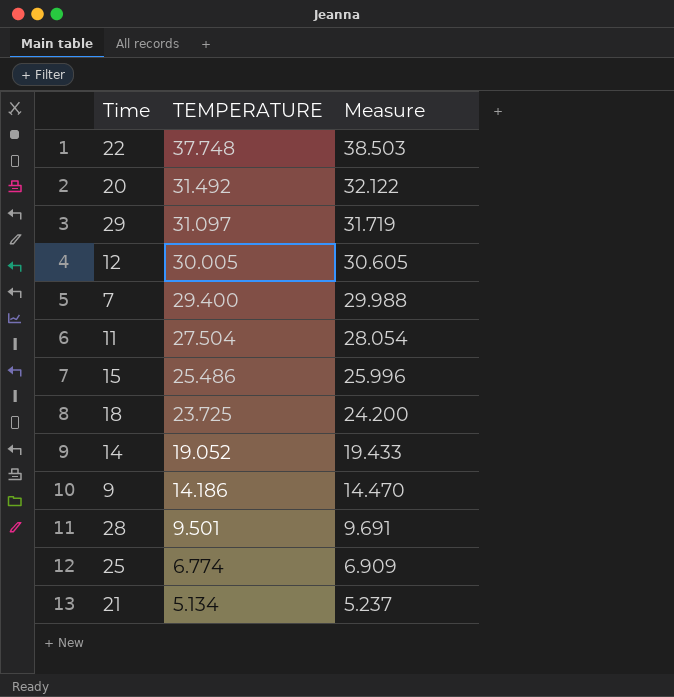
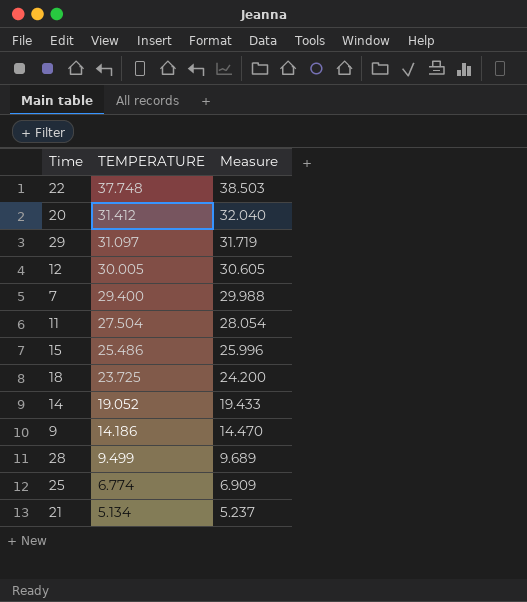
20 | TEMPERATURE: 31.492 -> 31.412
20 | Measure: 32.122 -> 32.040
28 | TEMPERATURE: 9.501 -> 9.499
28 | Measure: 9.691 -> 9.689

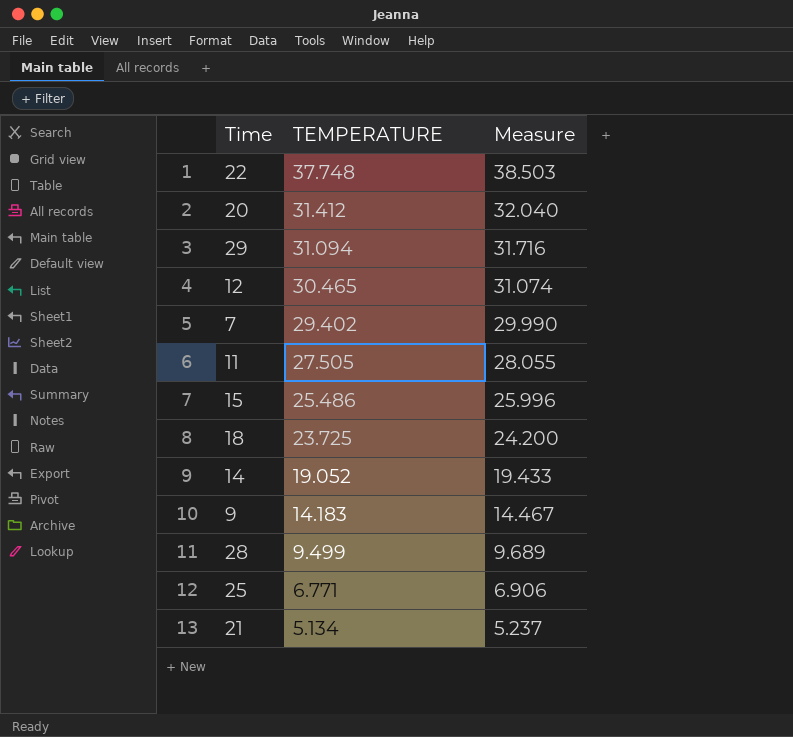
29 | TEMPERATURE: 31.097 -> 31.094
29 | Measure: 31.719 -> 31.716
12 | TEMPERATURE: 30.005 -> 30.465
12 | Measure: 30.605 -> 31.074
7 | TEMPERATURE: 29.400 -> 29.402
7 | Measure: 29.988 -> 29.990
11 | TEMPERATURE: 27.504 -> 27.505
11 | Measure: 28.054 -> 28.055
9 | TEMPERATURE: 14.186 -> 14.183
9 | Measure: 14.470 -> 14.467
25 | TEMPERATURE: 6.774 -> 6.771
25 | Measure: 6.909 -> 6.906

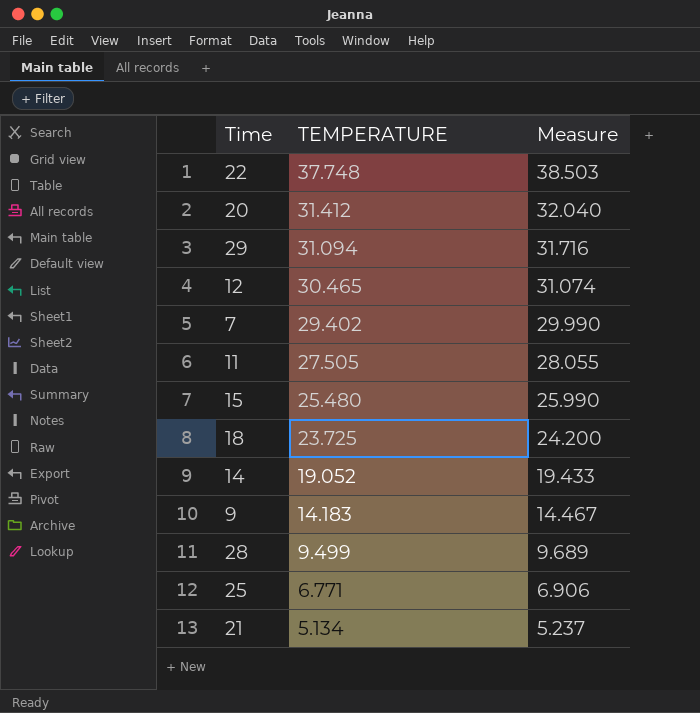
15 | TEMPERATURE: 25.486 -> 25.480
15 | Measure: 25.996 -> 25.990

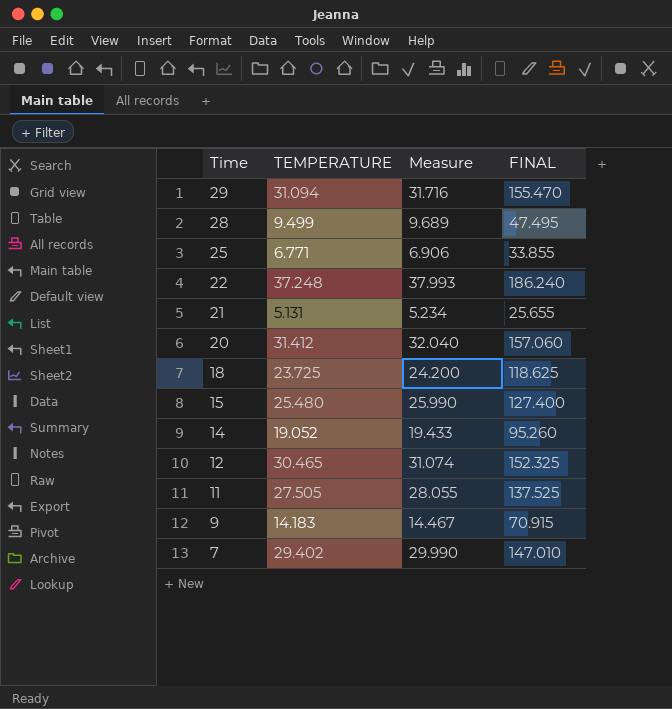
row order: TEMPERATURE descending -> Time descending
column FINAL | formula: none -> [TEMPERATURE] * 5
22 | TEMPERATURE: 37.748 -> 37.248
22 | Measure: 38.503 -> 37.993
21 | TEMPERATURE: 5.134 -> 5.131
21 | Measure: 5.237 -> 5.234

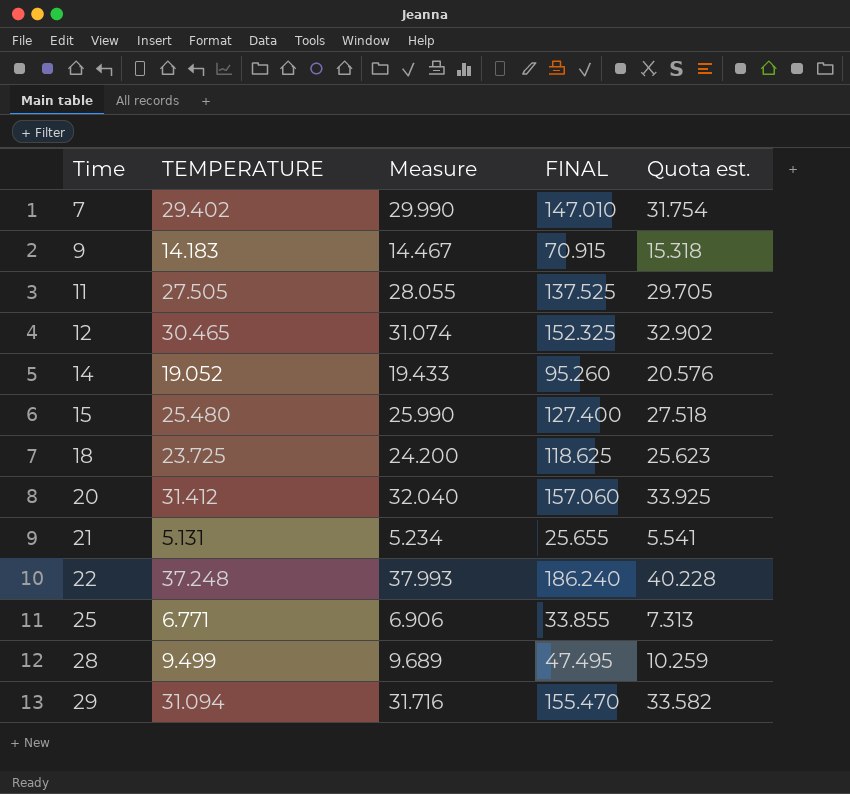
row order: Time descending -> Time ascending
column Quota est. | formula: none -> [TEMPERATURE] * 1.08

